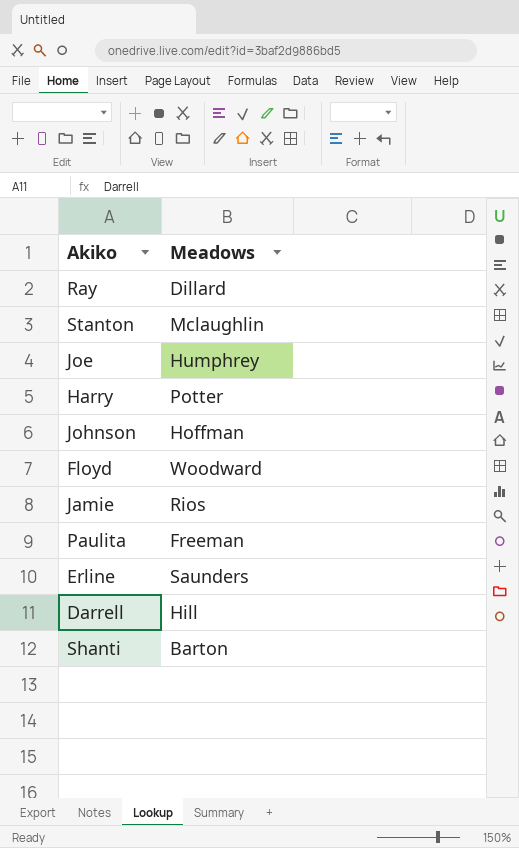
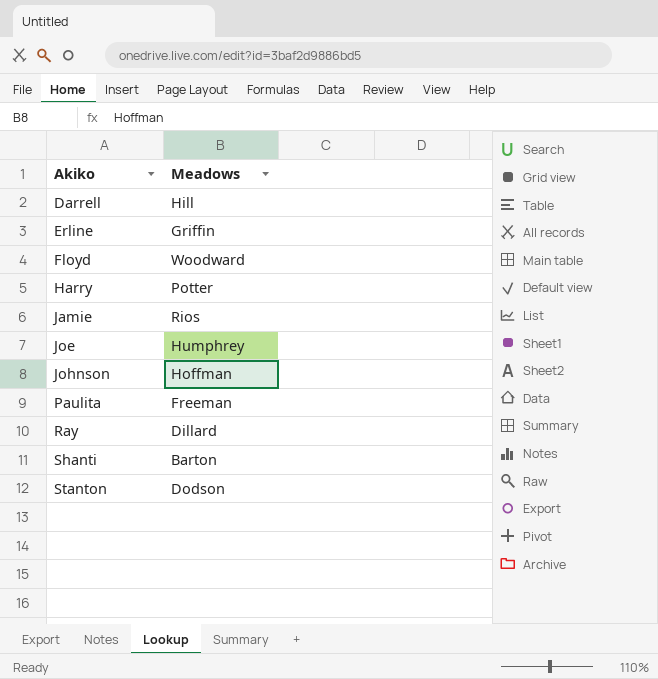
row order: none -> Akiko ascending
Erline | Meadows: Saunders -> Griffin
Stanton | Meadows: Mclaughlin -> Dodson

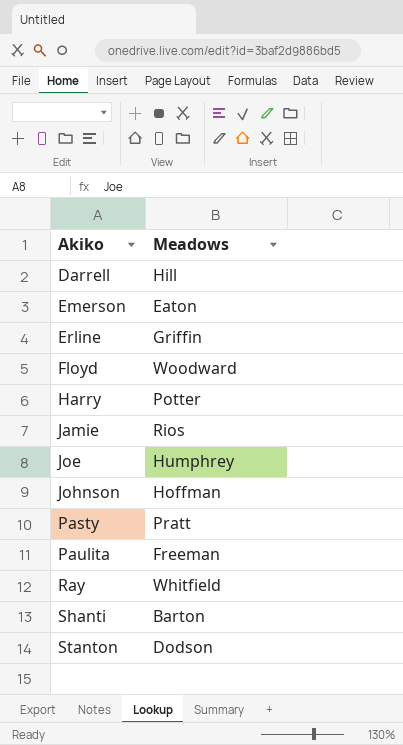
row Emerson: none -> Eaton
row Pasty: none -> Pratt
Ray | Meadows: Dillard -> Whitfield

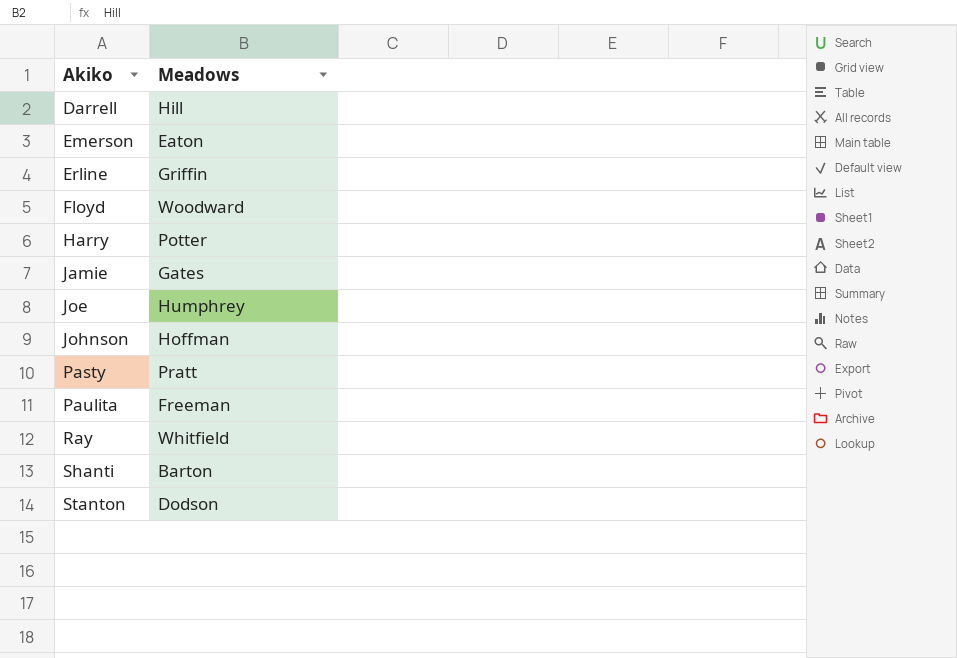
Jamie | Meadows: Rios -> Gates

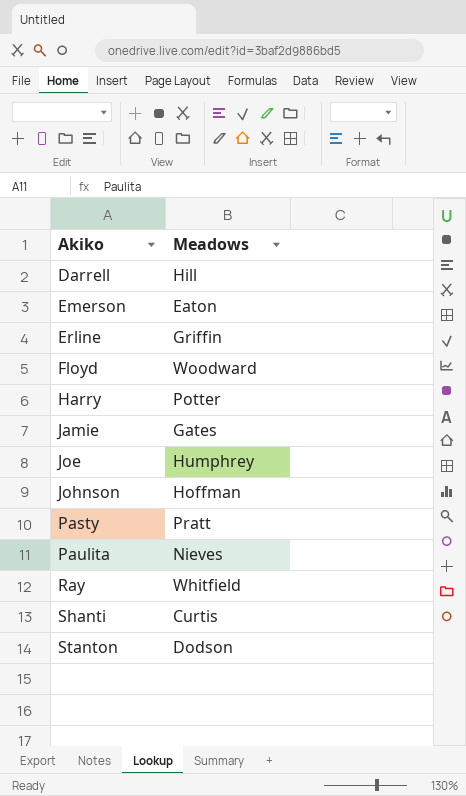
Paulita | Meadows: Freeman -> Nieves
Shanti | Meadows: Barton -> Curtis

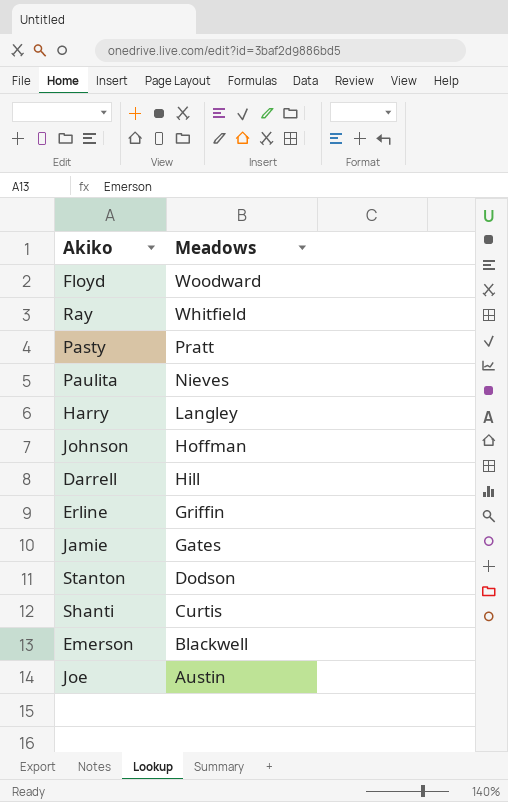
row order: Akiko ascending -> Meadows descending
Harry | Meadows: Potter -> Langley
Emerson | Meadows: Eaton -> Blackwell
Joe | Meadows: Humphrey -> Austin

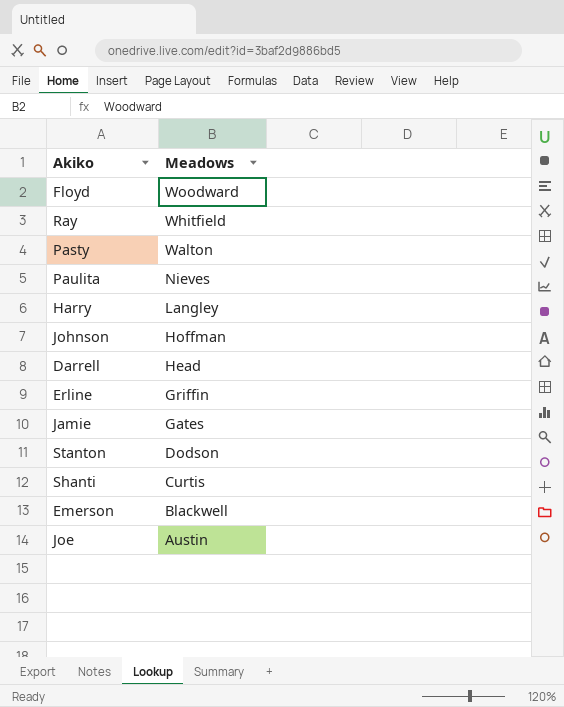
Pasty | Meadows: Pratt -> Walton
Darrell | Meadows: Hill -> Head

